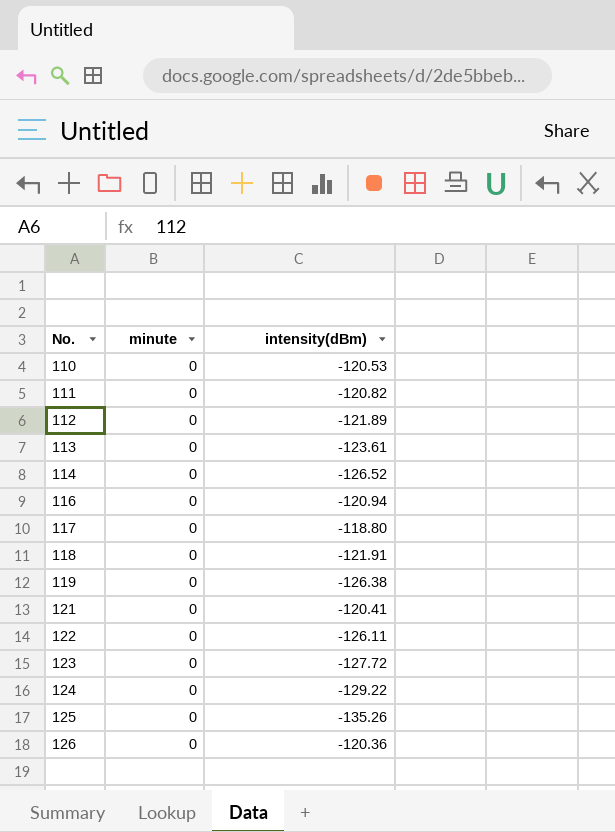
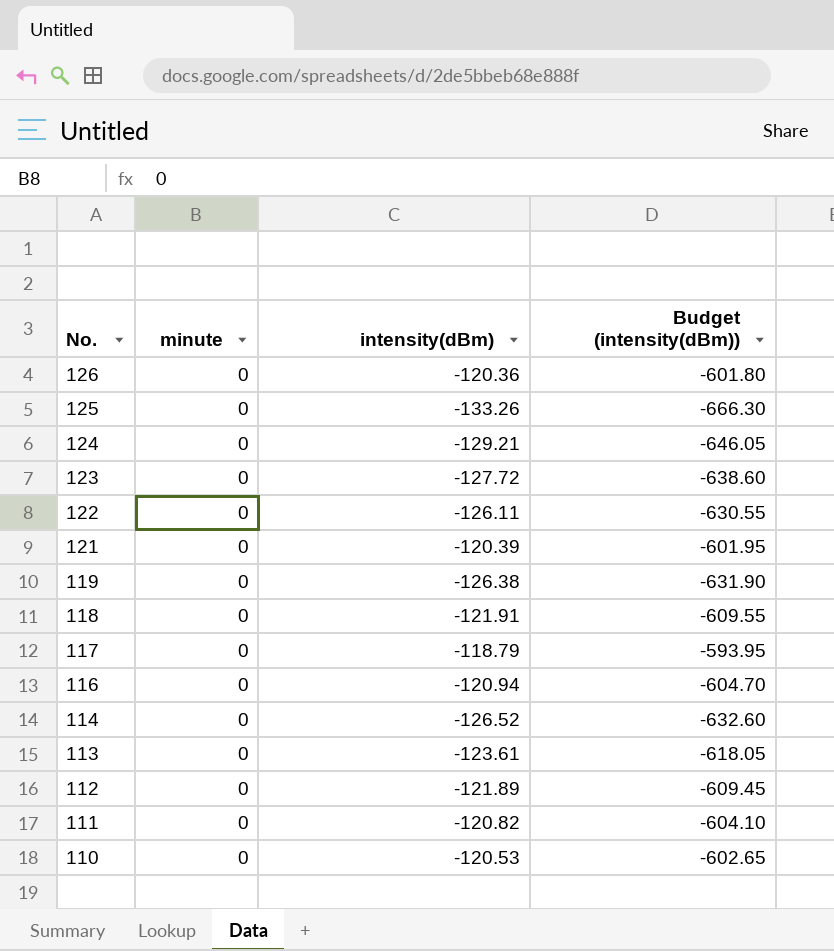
row order: No. ascending -> No. descending
column Budget (intensity(dBm)) | formula: none -> [intensity(dBm)] * 5
125 | intensity(dBm): -135.26 -> -133.26
124 | intensity(dBm): -129.22 -> -129.21
121 | intensity(dBm): -120.41 -> -120.39
117 | intensity(dBm): -118.80 -> -118.79

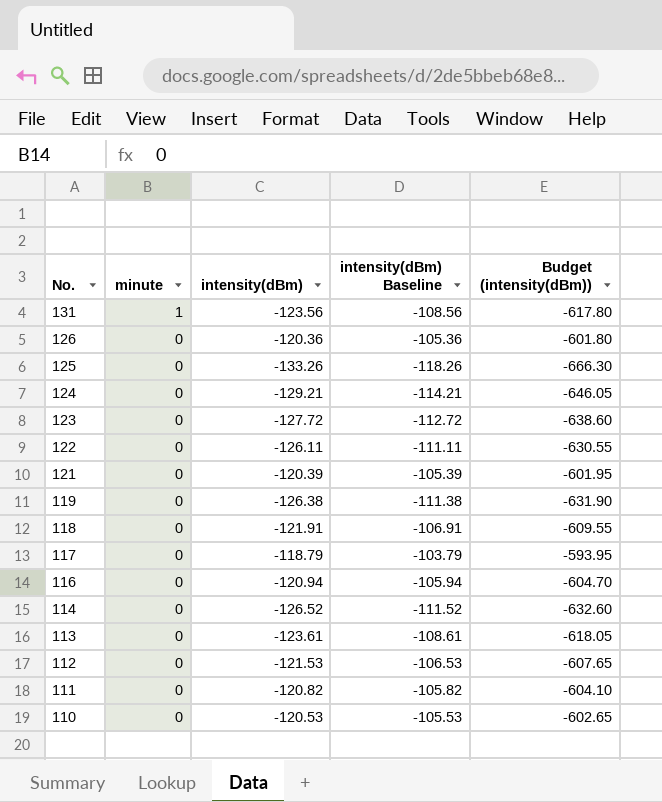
column intensity(dBm) Baseline | formula: none -> [intensity(dBm)] + 15
row 131: none -> 1 | -123.56 | -108.56 | -617.80
112 | intensity(dBm): -121.89 -> -121.53
112 | Budget (intensity(dBm)): -609.45 -> -607.65

